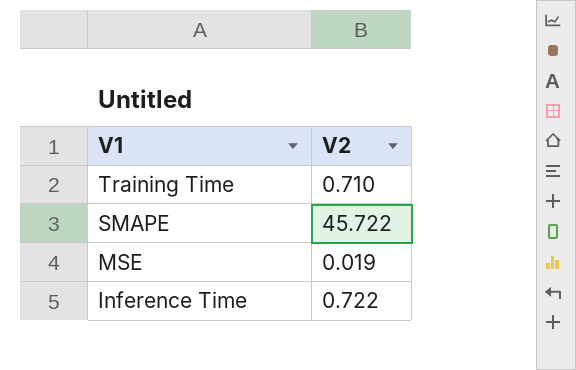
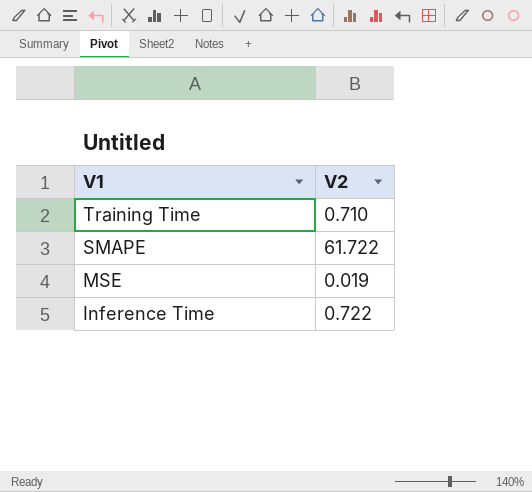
SMAPE | V2: 45.722 -> 61.722

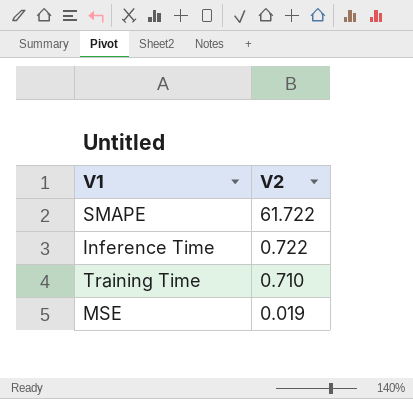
row order: V1 descending -> V2 descending

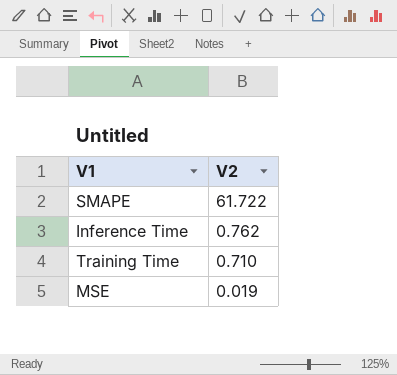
Inference Time | V2: 0.722 -> 0.762

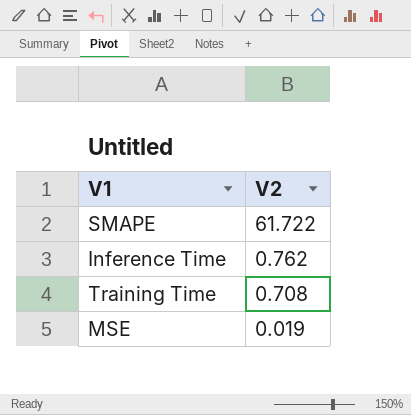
Training Time | V2: 0.710 -> 0.708

